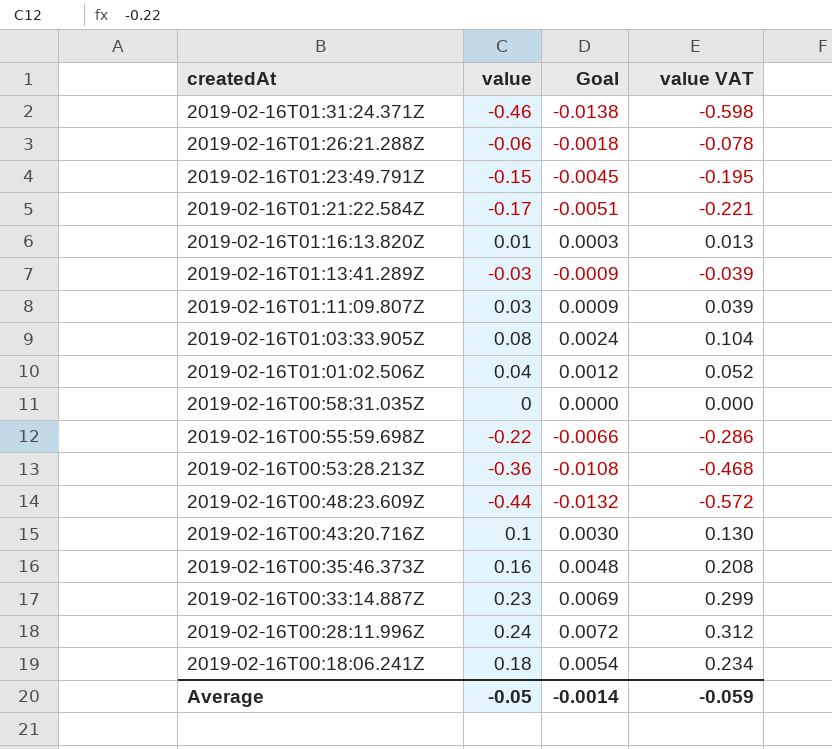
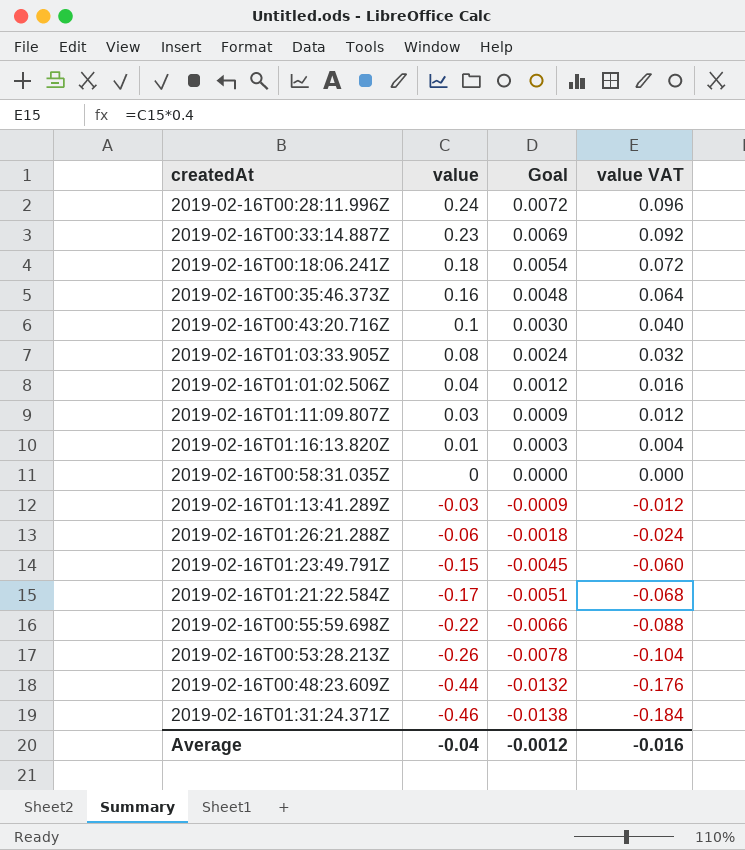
row order: createdAt descending -> value descending
column value VAT | formula: [value] * 1.3 -> [value] * 0.4
2019-02-16T00:53:28.213Z | value: -0.36 -> -0.26
2019-02-16T00:53:28.213Z | Goal: -0.0108 -> -0.0078
Average | value: -0.05 -> -0.04
Average | Goal: -0.0014 -> -0.0012
Average | value VAT: -0.059 -> -0.016

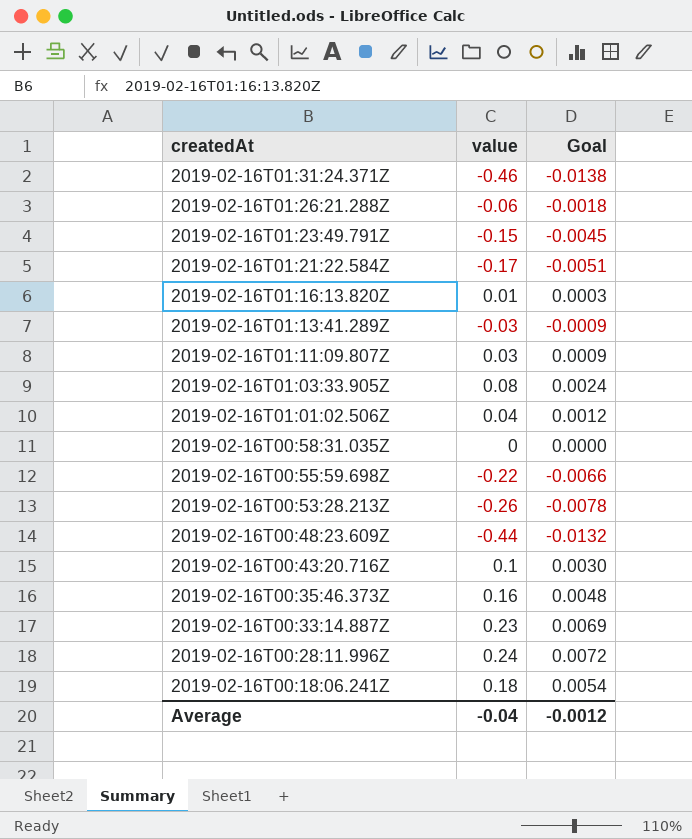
row order: value descending -> createdAt descending
column value VAT | formula: [value] * 0.4 -> none

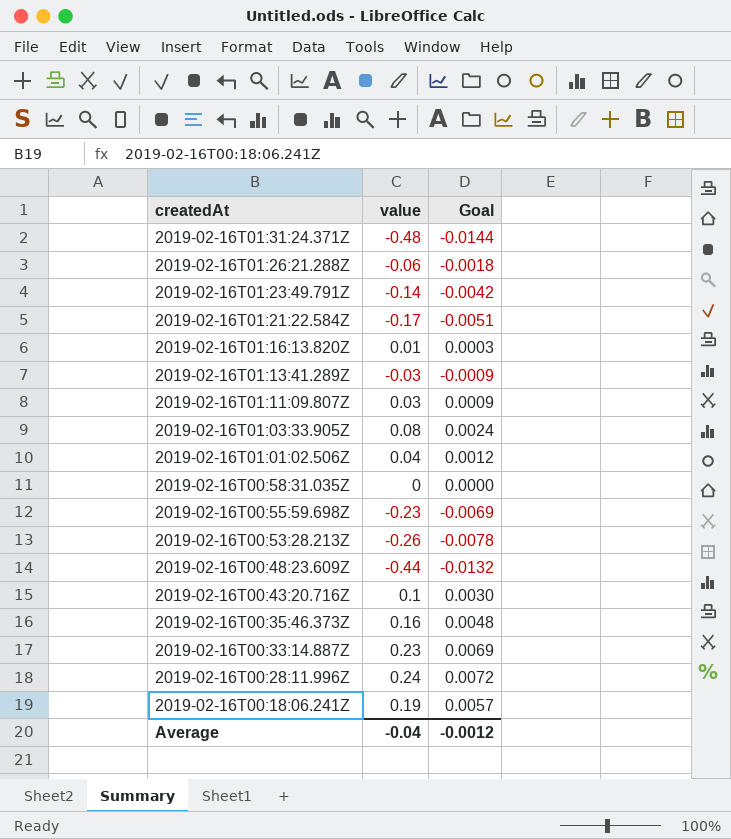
2019-02-16T01:31:24.371Z | value: -0.46 -> -0.48
2019-02-16T01:31:24.371Z | Goal: -0.0138 -> -0.0144
2019-02-16T01:23:49.791Z | value: -0.15 -> -0.14
2019-02-16T01:23:49.791Z | Goal: -0.0045 -> -0.0042
2019-02-16T00:55:59.698Z | value: -0.22 -> -0.23
2019-02-16T00:55:59.698Z | Goal: -0.0066 -> -0.0069
2019-02-16T00:18:06.241Z | value: 0.18 -> 0.19
2019-02-16T00:18:06.241Z | Goal: 0.0054 -> 0.0057

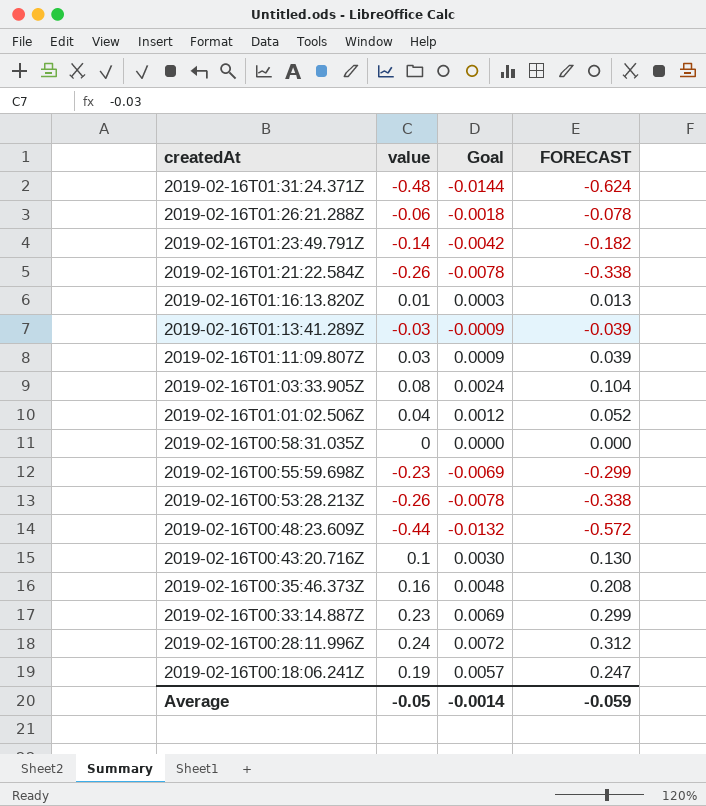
column FORECAST | formula: none -> [value] * 1.3
2019-02-16T01:21:22.584Z | value: -0.17 -> -0.26
2019-02-16T01:21:22.584Z | Goal: -0.0051 -> -0.0078
Average | value: -0.04 -> -0.05
Average | Goal: -0.0012 -> -0.0014

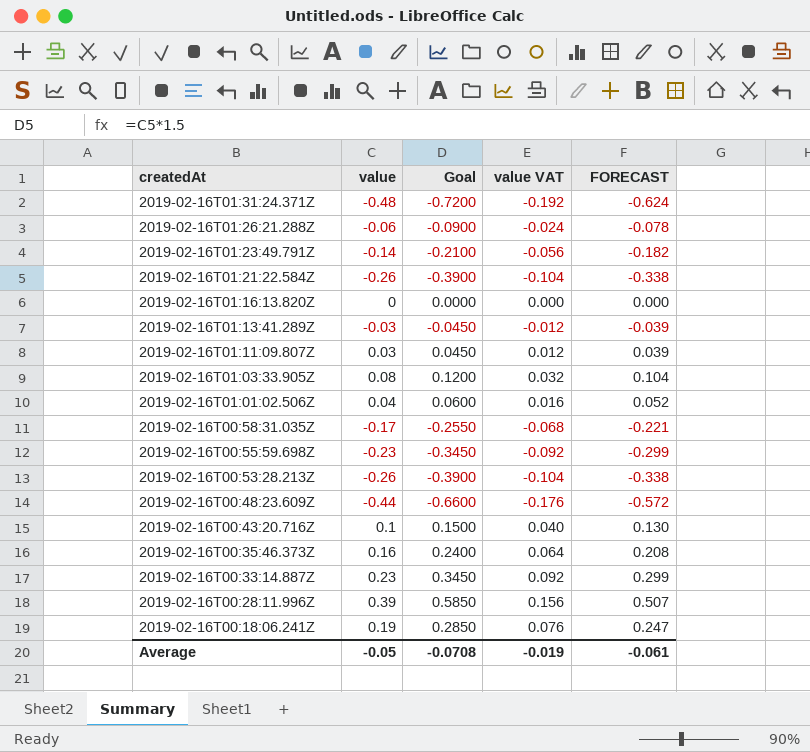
column Goal | formula: [value] * 0.03 -> [value] * 1.5
column value VAT | formula: none -> [value] * 0.4
2019-02-16T01:16:13.820Z | value: 0.01 -> 0
2019-02-16T01:16:13.820Z | FORECAST: 0.013 -> 0.000
2019-02-16T00:58:31.035Z | value: 0 -> -0.17
2019-02-16T00:58:31.035Z | FORECAST: 0.000 -> -0.221
2019-02-16T00:28:11.996Z | value: 0.24 -> 0.39
2019-02-16T00:28:11.996Z | FORECAST: 0.312 -> 0.507
Average | Goal: -0.0014 -> -0.0708
Average | FORECAST: -0.059 -> -0.061

